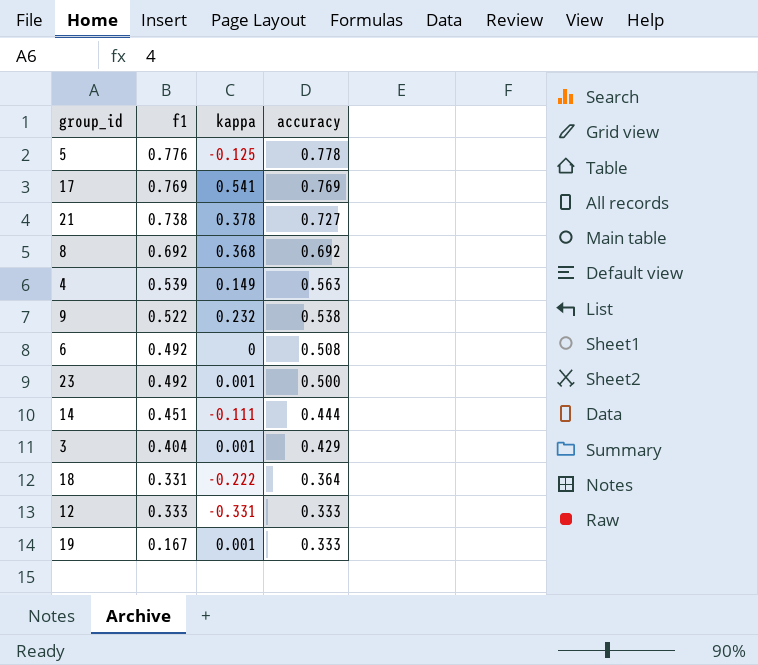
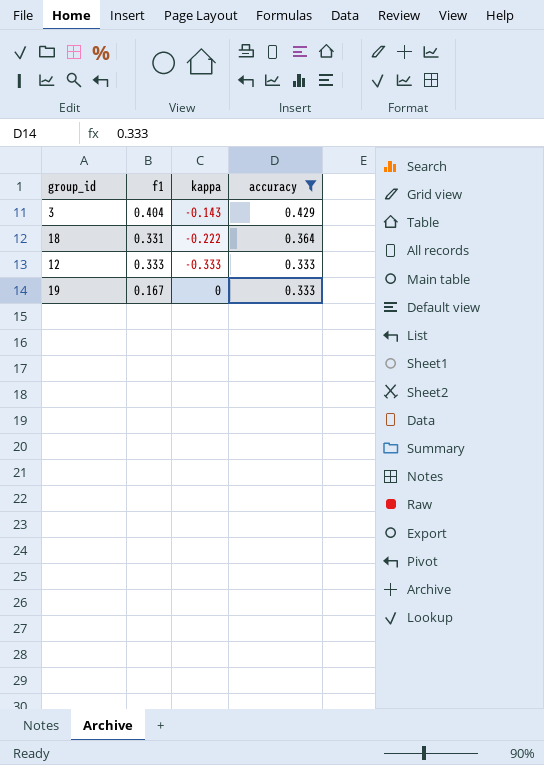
filter: none -> accuracy <= 0.429
3 | kappa: 0.001 -> -0.143
12 | kappa: -0.331 -> -0.333
19 | kappa: 0.001 -> 0

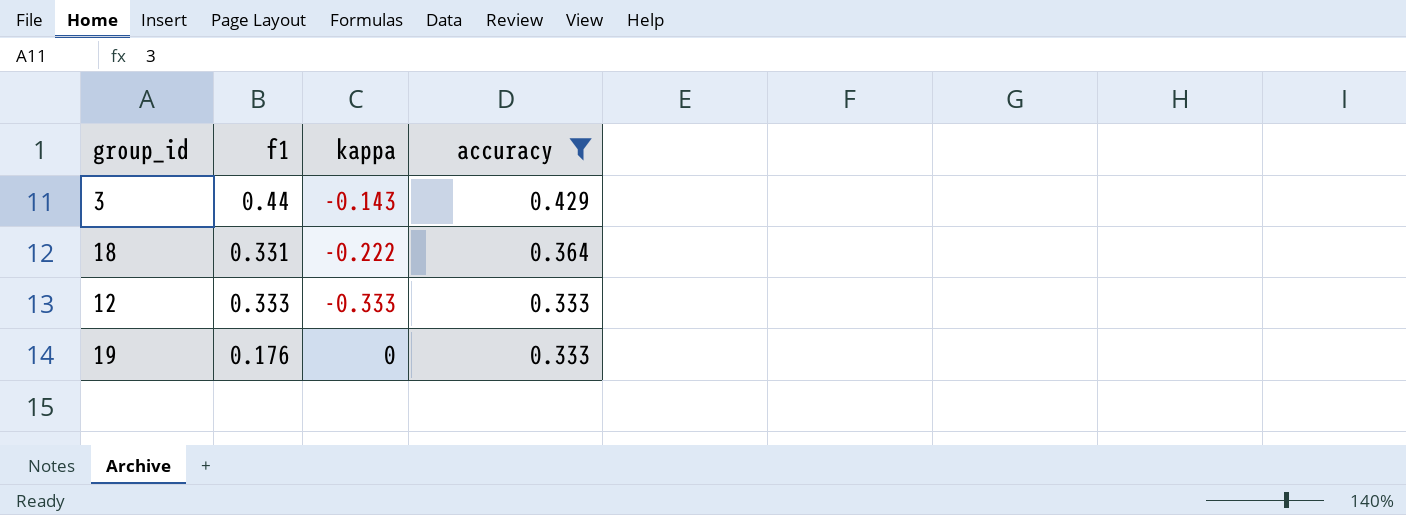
3 | f1: 0.404 -> 0.44
19 | f1: 0.167 -> 0.176

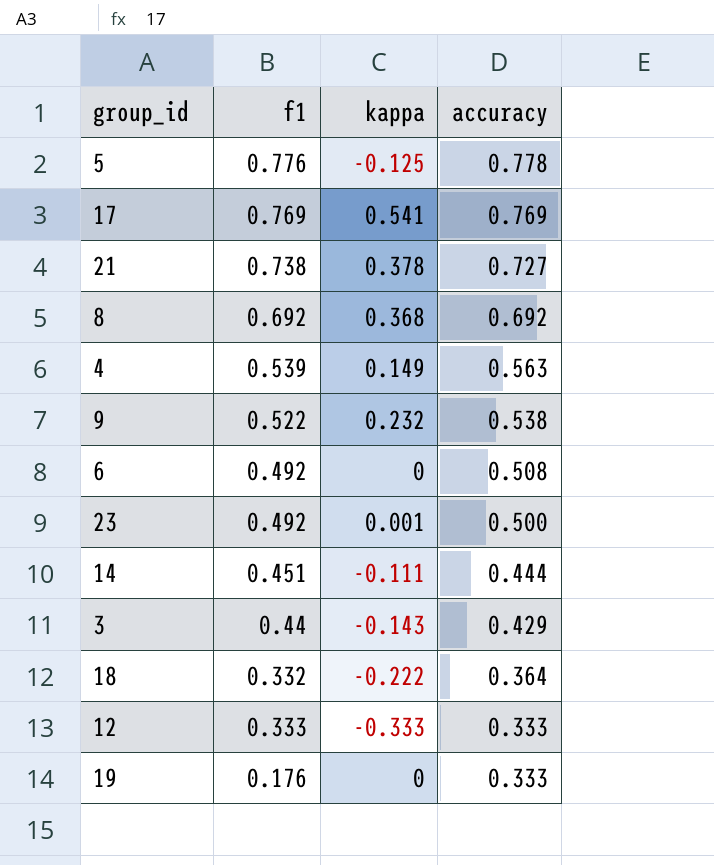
filter: accuracy <= 0.429 -> none
18 | f1: 0.331 -> 0.332

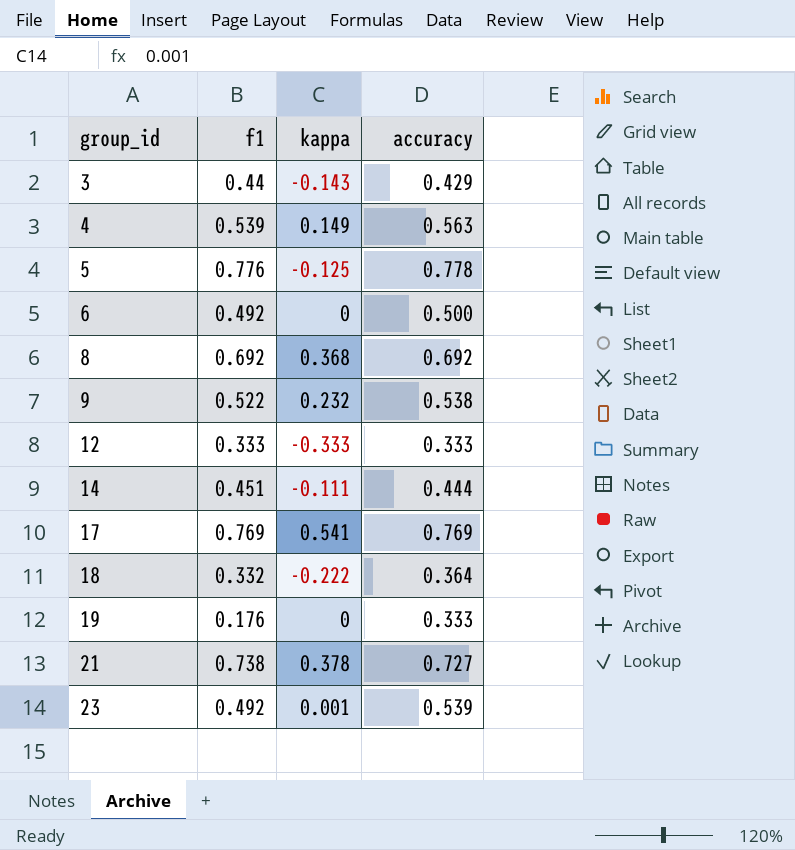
row order: accuracy descending -> group_id ascending
6 | accuracy: 0.508 -> 0.500
23 | accuracy: 0.500 -> 0.539

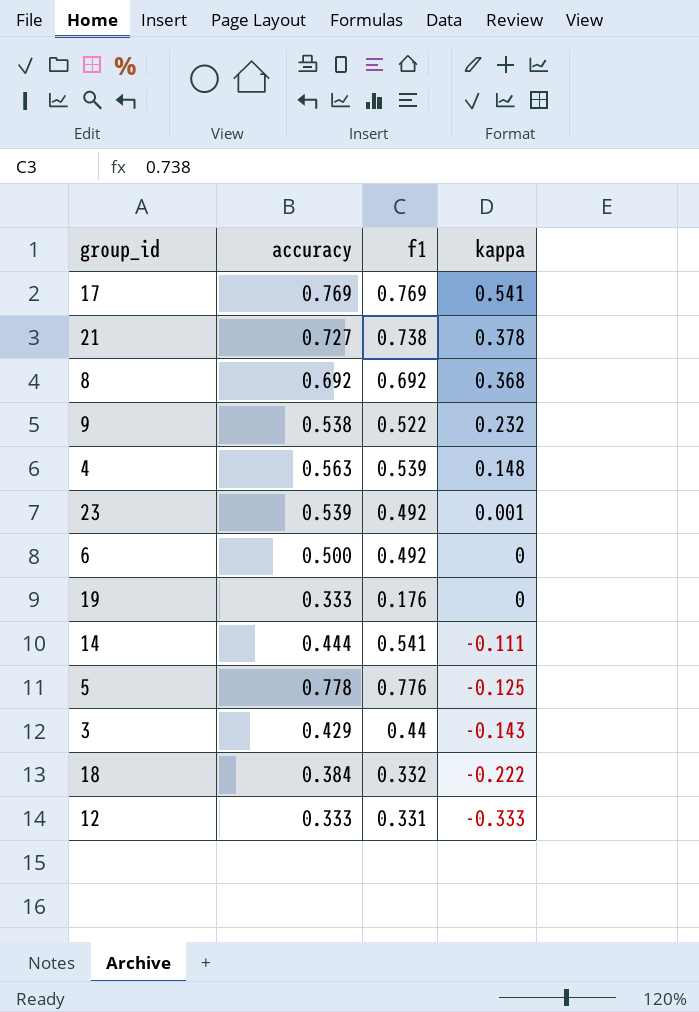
row order: group_id ascending -> kappa descending
column accuracy | position: 4 -> 2
4 | kappa: 0.149 -> 0.148
14 | f1: 0.451 -> 0.541
18 | accuracy: 0.364 -> 0.384
12 | f1: 0.333 -> 0.331

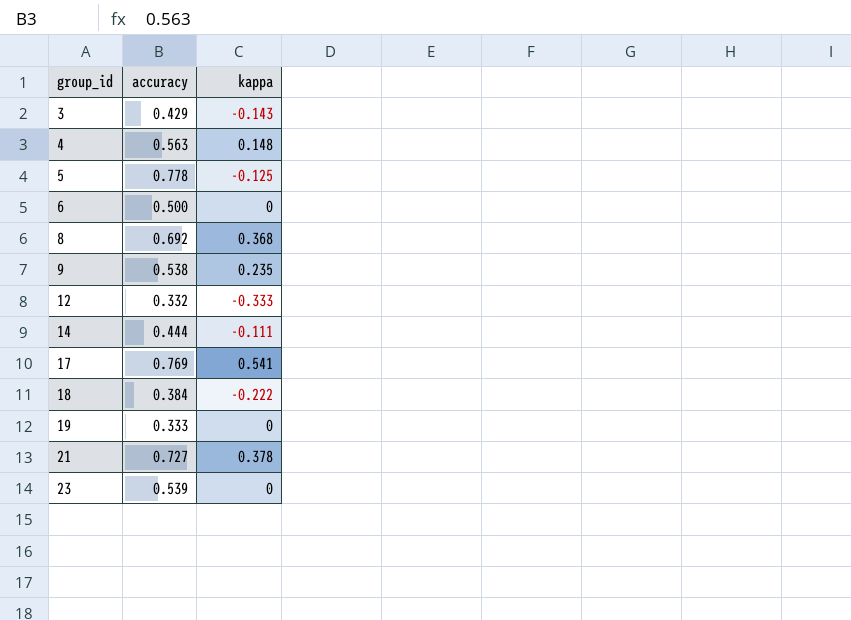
row order: kappa descending -> group_id ascending
column f1 | position: 3 -> none
9 | kappa: 0.232 -> 0.235
12 | accuracy: 0.333 -> 0.332
23 | kappa: 0.001 -> 0

